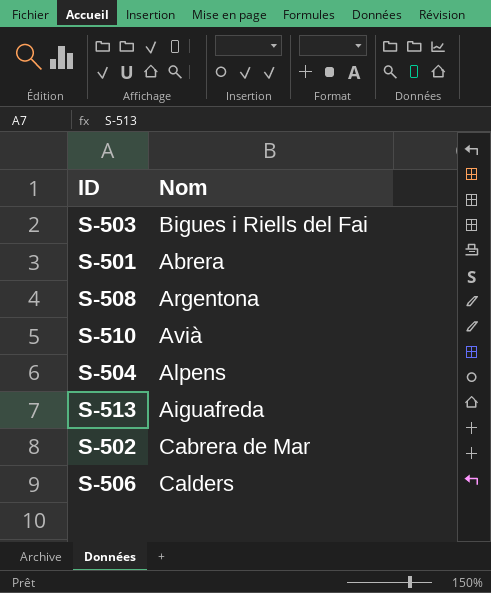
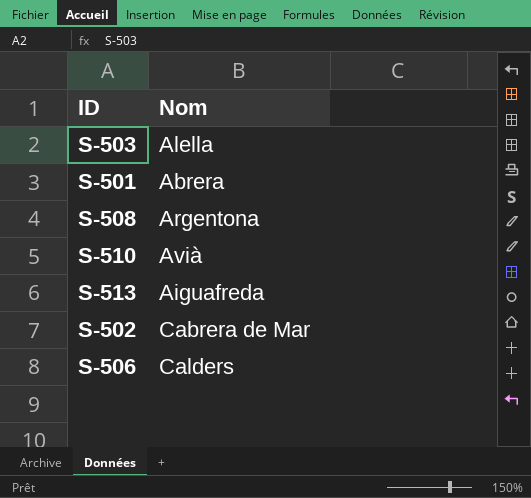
row S-504: Alpens -> none
S-503 | Nom: Bigues i Riells del Fai -> Alella

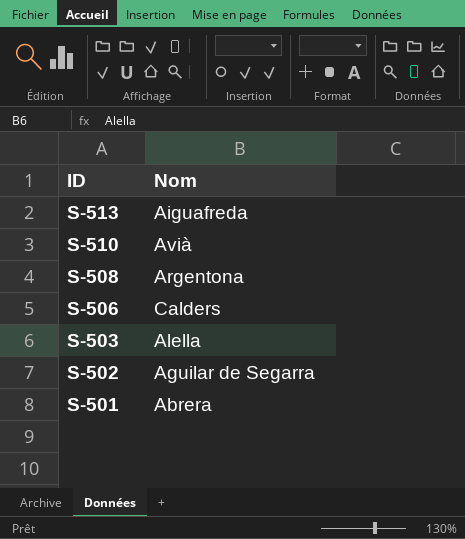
row order: none -> ID descending
S-502 | Nom: Cabrera de Mar -> Aguilar de Segarra

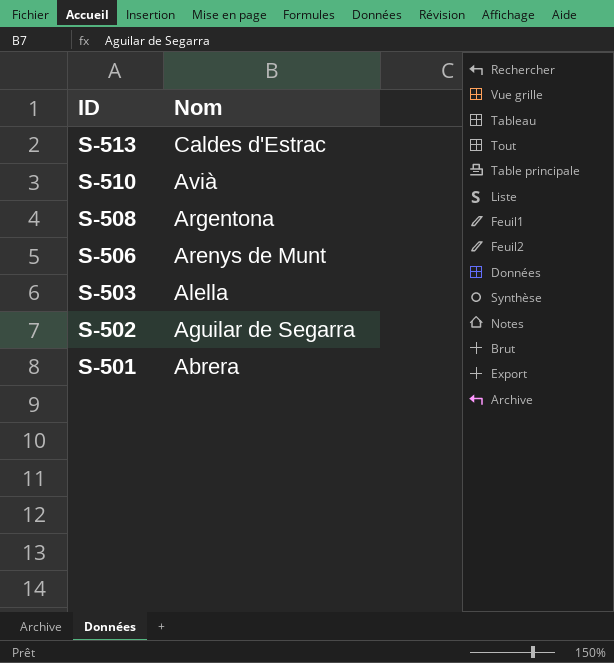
S-513 | Nom: Aiguafreda -> Caldes d'Estrac
S-506 | Nom: Calders -> Arenys de Munt

